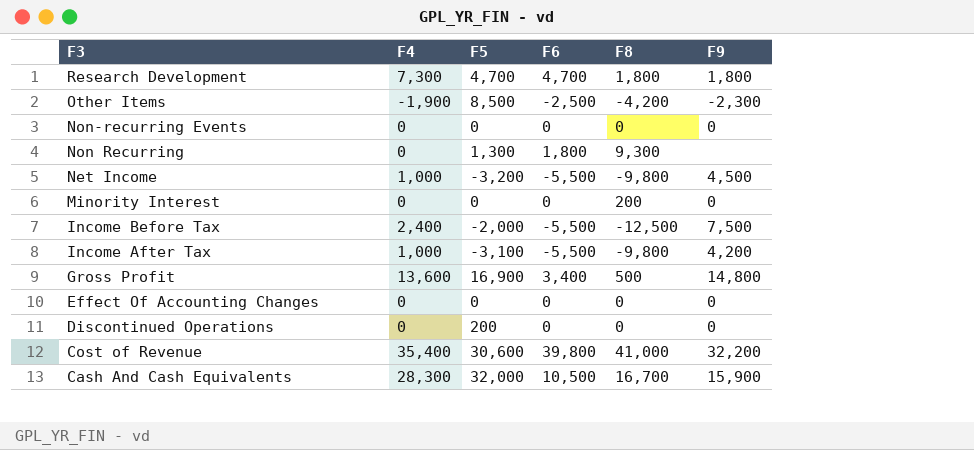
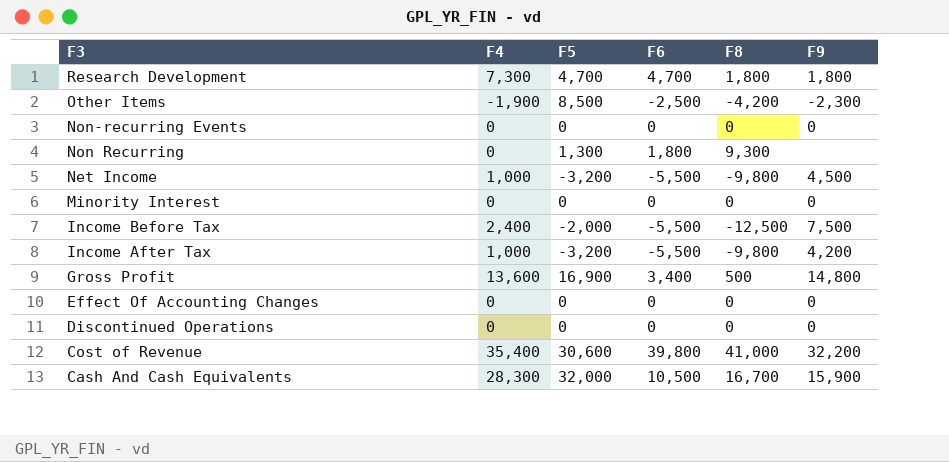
Minority Interest | F8: 200 -> 0
Income After Tax | F5: -3,100 -> -3,200
Discontinued Operations | F5: 200 -> 0

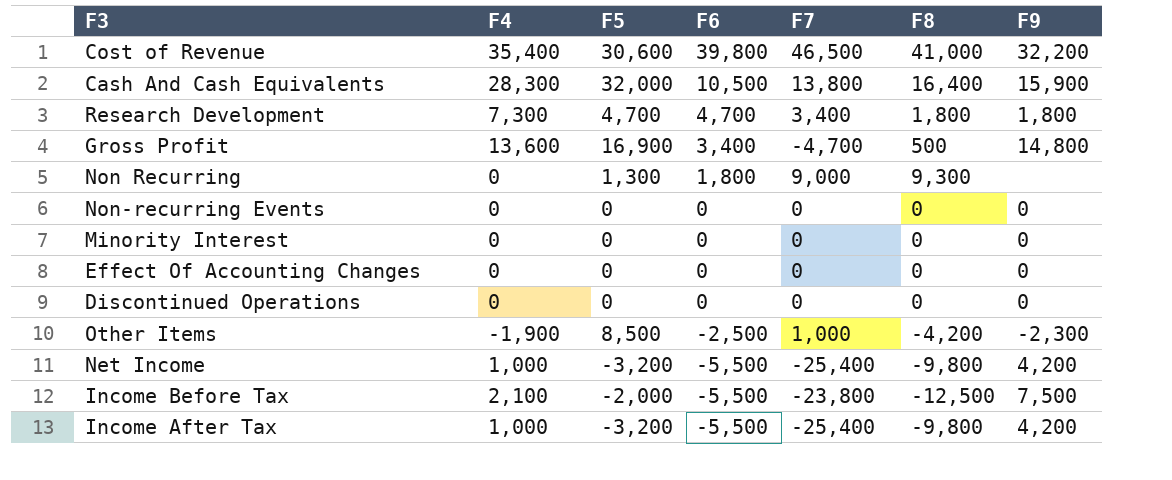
row order: F3 descending -> F6 descending
column F7 | position: none -> 5
Cash And Cash Equivalents | F8: 16,700 -> 16,400
Net Income | F9: 4,500 -> 4,200
Income Before Tax | F4: 2,400 -> 2,100

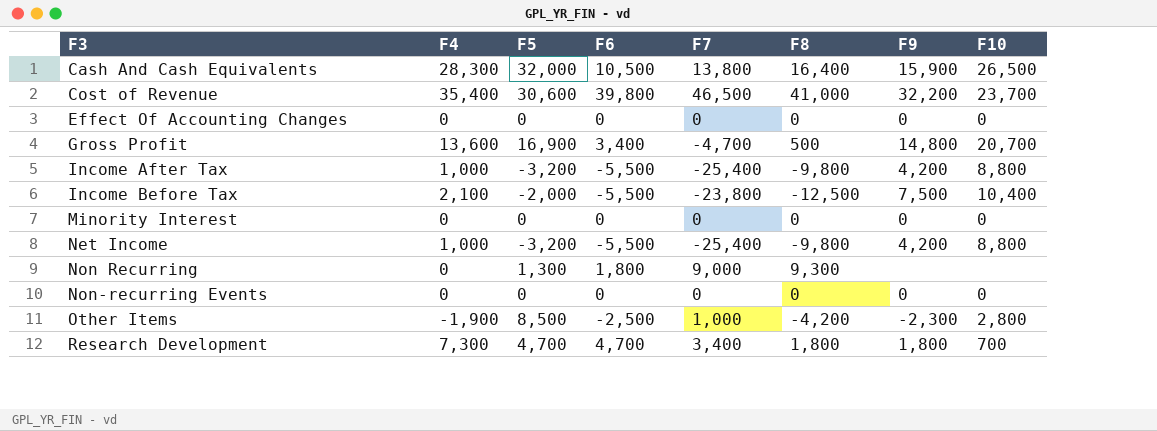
row order: F6 descending -> F3 ascending
column F10 | position: none -> 8
row Discontinued Operations: 0 | 0 | 0 | 0 | 0 | 0 -> none

